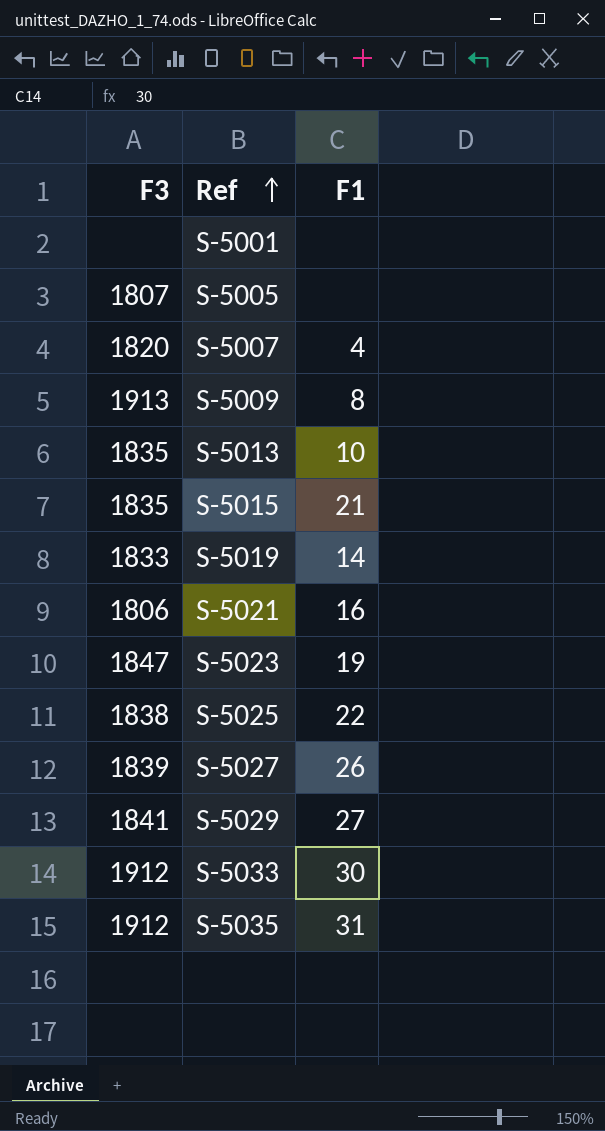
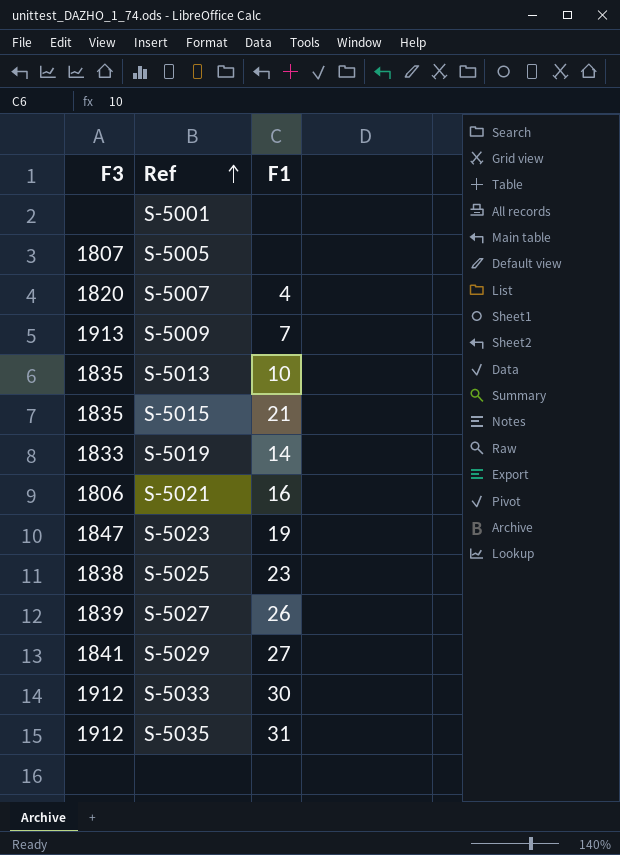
S-5009 | F1: 8 -> 7
S-5025 | F1: 22 -> 23

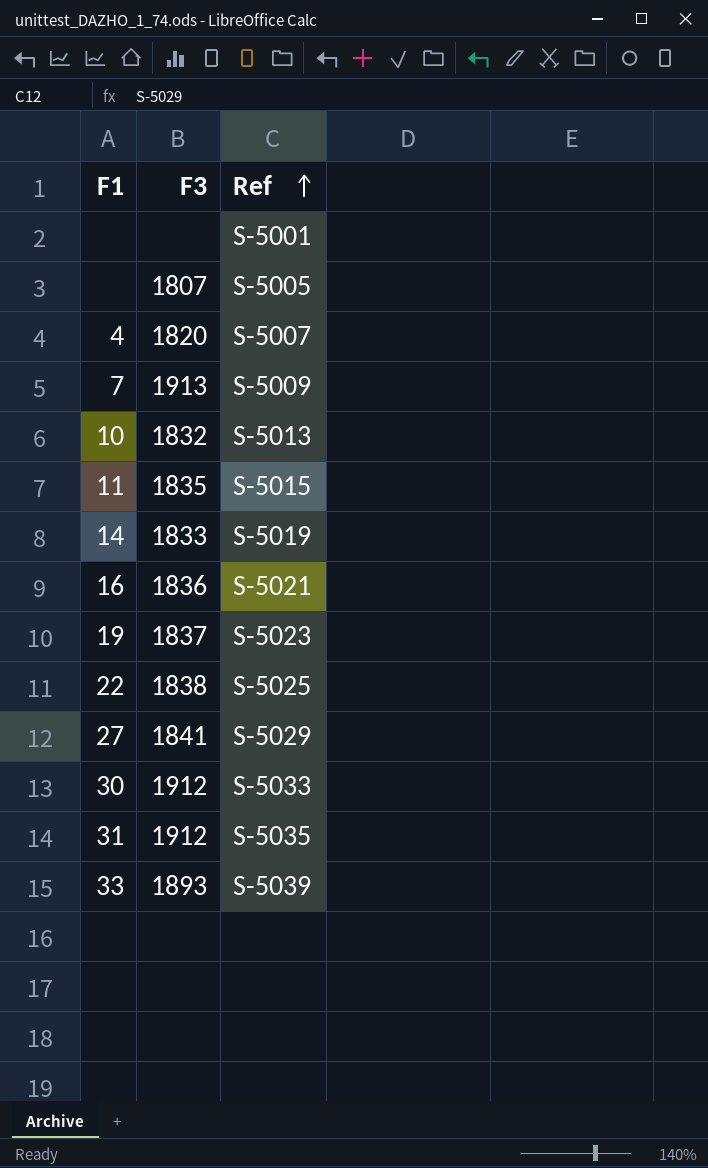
column F1 | position: 3 -> 1
row S-5027: 1839 | 26 -> none
S-5013 | F3: 1835 -> 1832
S-5015 | F1: 21 -> 11
S-5021 | F3: 1806 -> 1836
S-5023 | F3: 1847 -> 1837
S-5025 | F1: 23 -> 22
row S-5039: none -> 33 | 1893

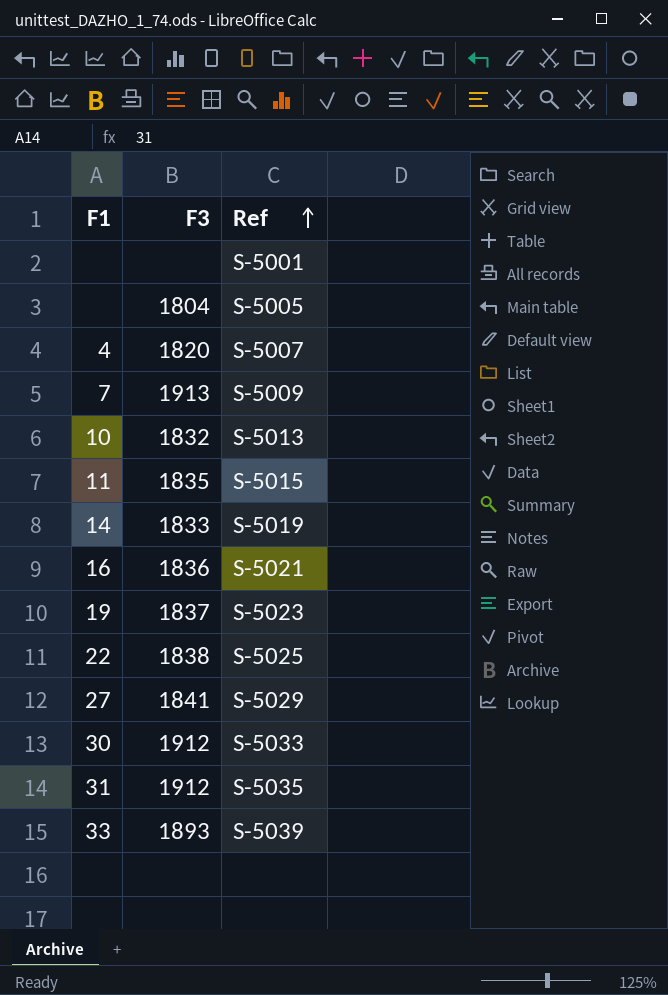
S-5005 | F3: 1807 -> 1804

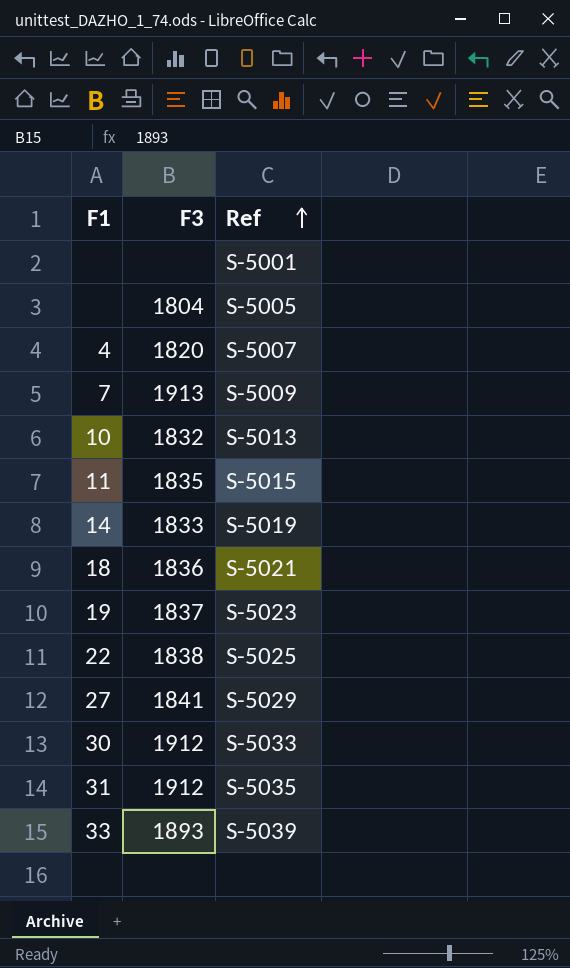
S-5021 | F1: 16 -> 18

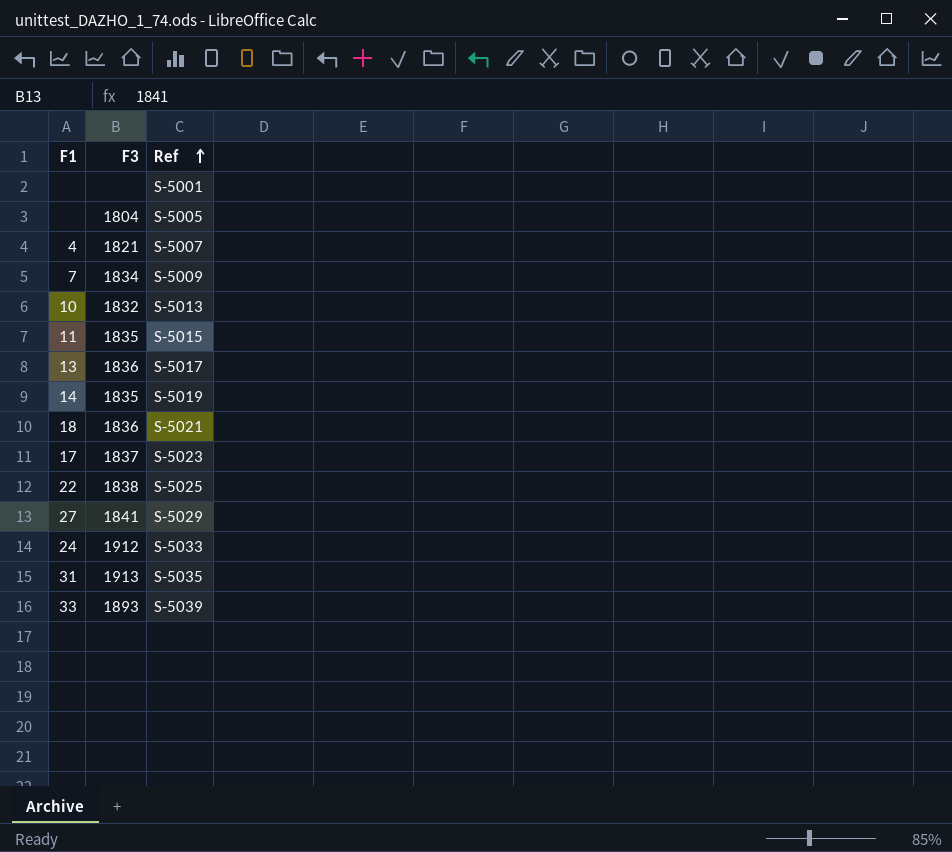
S-5007 | F3: 1820 -> 1821
S-5009 | F3: 1913 -> 1834
row S-5017: none -> 13 | 1836
S-5019 | F3: 1833 -> 1835
S-5023 | F1: 19 -> 17
S-5033 | F1: 30 -> 24
S-5035 | F3: 1912 -> 1913

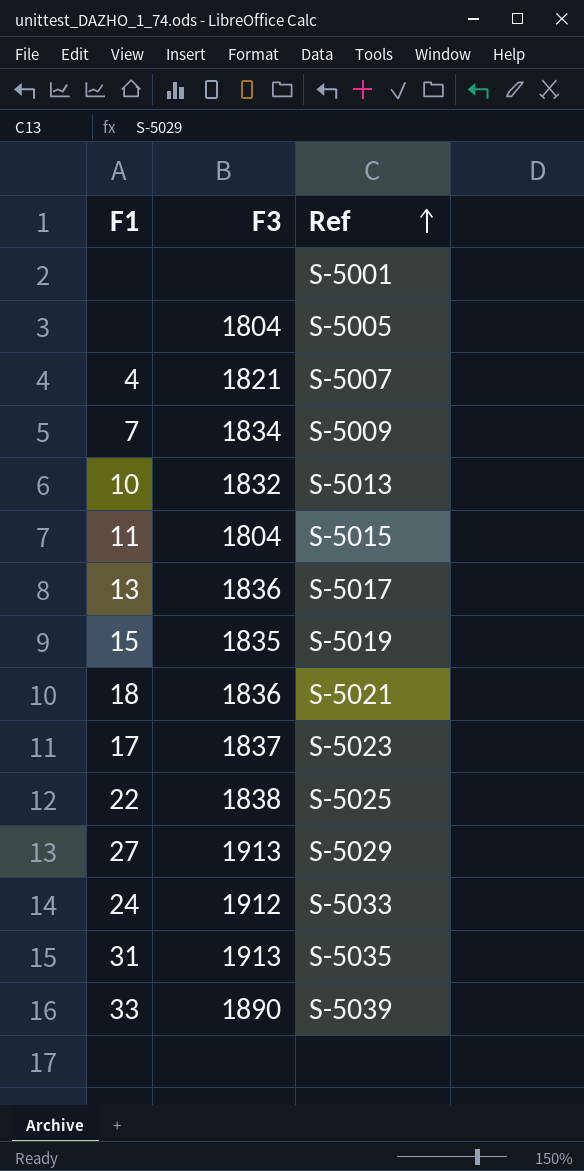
S-5015 | F3: 1835 -> 1804
S-5019 | F1: 14 -> 15
S-5029 | F3: 1841 -> 1913
S-5039 | F3: 1893 -> 1890

